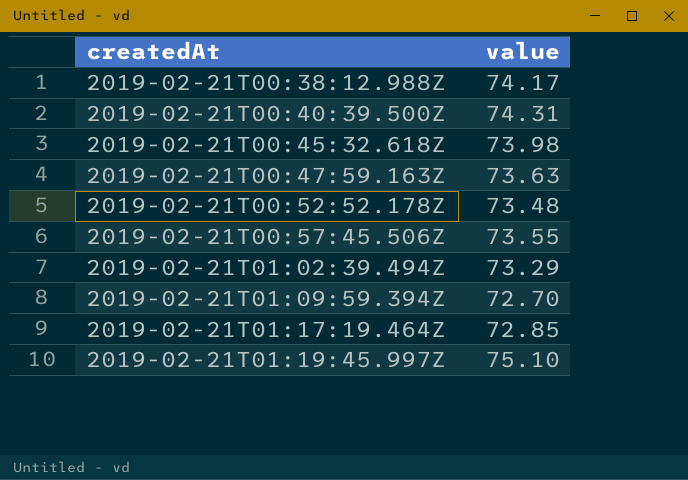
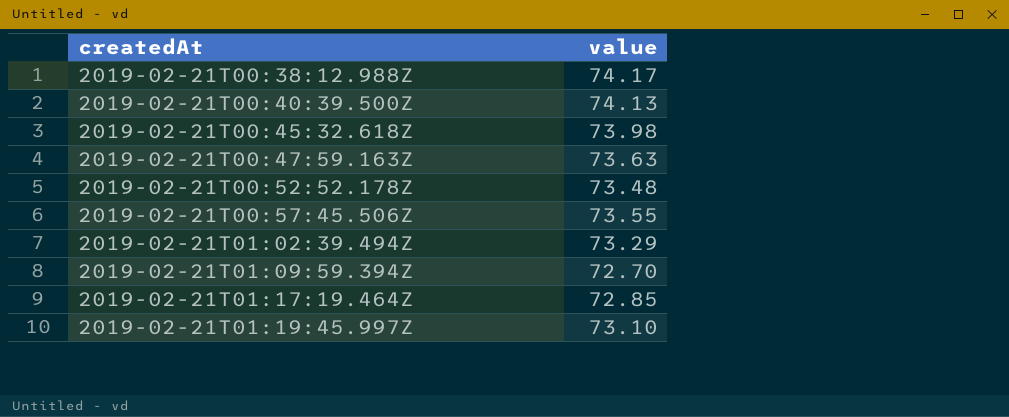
2019-02-21T00:40:39.500Z | value: 74.31 -> 74.13
2019-02-21T01:19:45.997Z | value: 75.10 -> 73.10

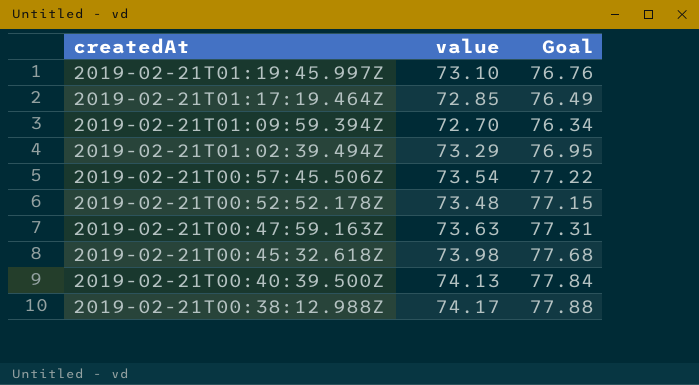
row order: createdAt ascending -> createdAt descending
column Goal | formula: none -> [value] * 1.05
2019-02-21T00:57:45.506Z | value: 73.55 -> 73.54

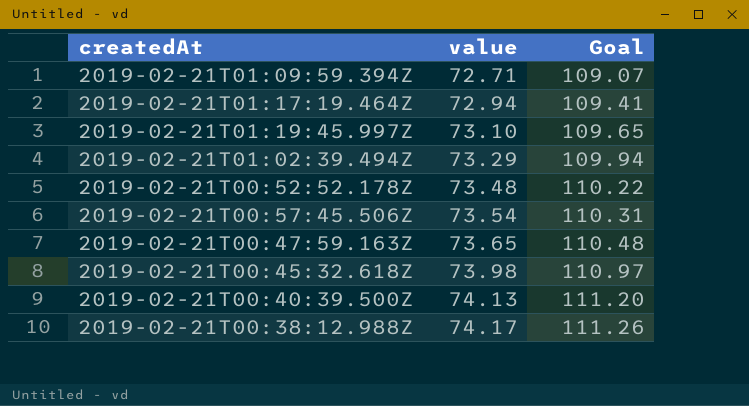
row order: createdAt descending -> value ascending
column Goal | formula: [value] * 1.05 -> [value] * 1.5
2019-02-21T01:09:59.394Z | value: 72.70 -> 72.71
2019-02-21T01:17:19.464Z | value: 72.85 -> 72.94
2019-02-21T00:47:59.163Z | value: 73.63 -> 73.65

